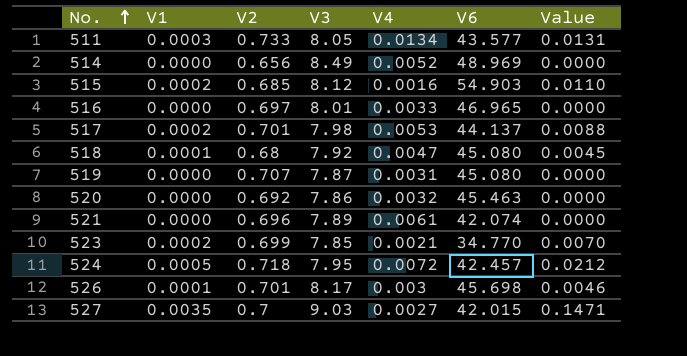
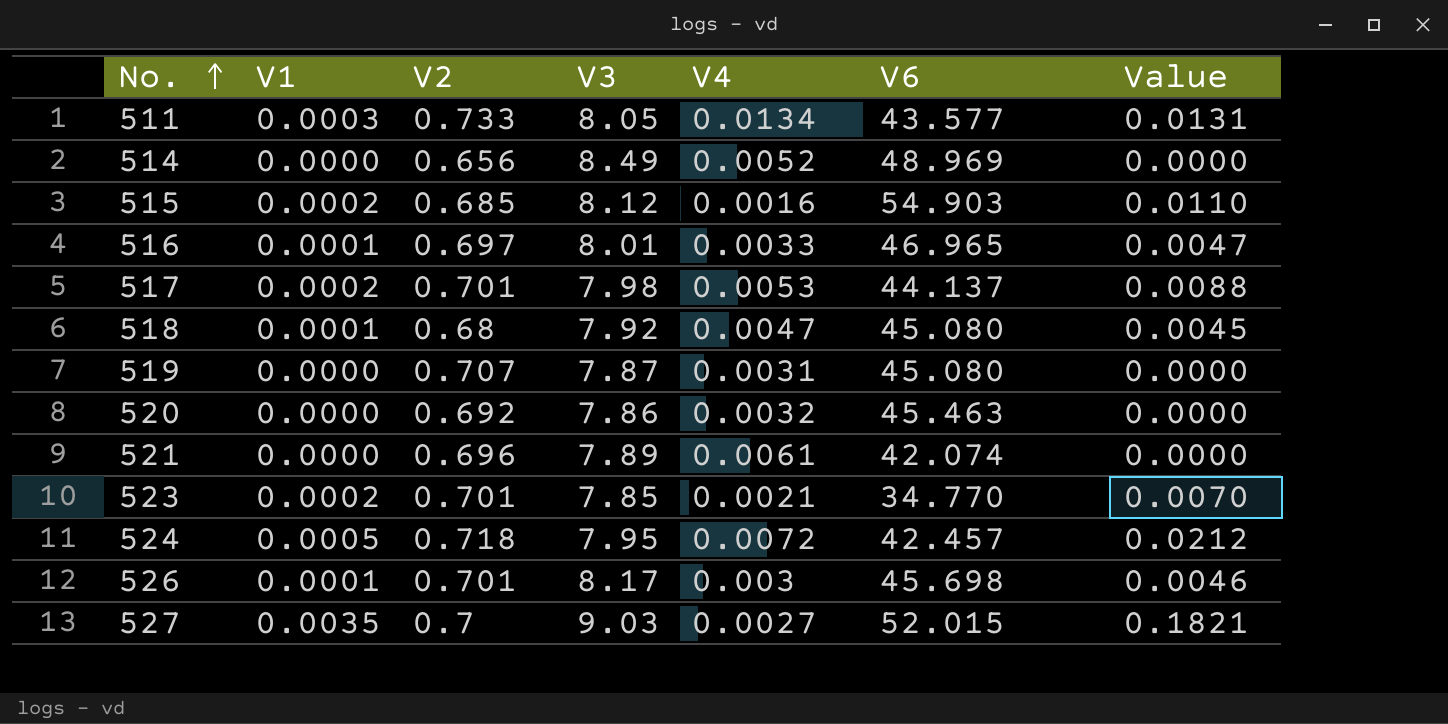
516 | V1: 0.0000 -> 0.0001
516 | Value: 0.0000 -> 0.0047
523 | V2: 0.699 -> 0.701
527 | V6: 42.015 -> 52.015
527 | Value: 0.1471 -> 0.1821

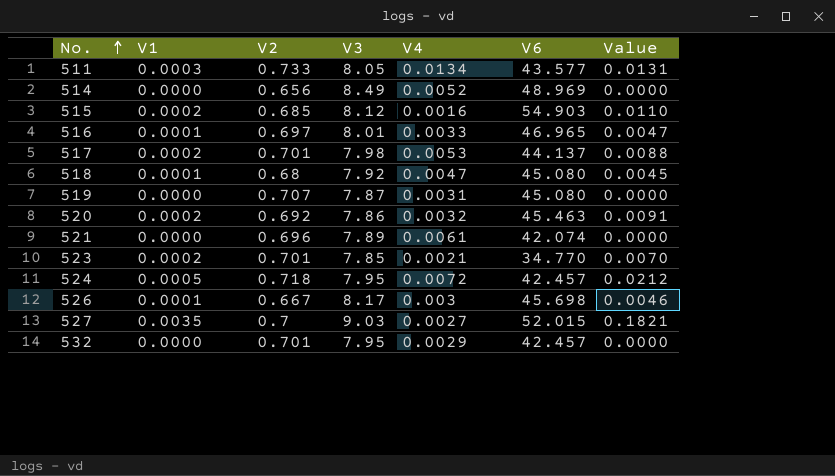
520 | V1: 0.0000 -> 0.0002
520 | Value: 0.0000 -> 0.0091
526 | V2: 0.701 -> 0.667
row 532: none -> 0.0000 | 0.701 | 7.95 | 0.0029 | 42.457 | 0.0000

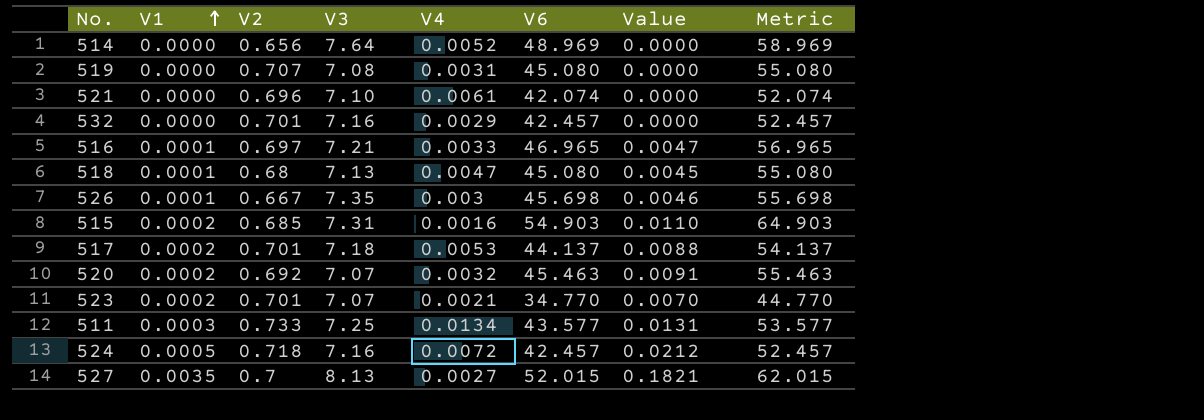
row order: No. ascending -> V1 ascending
column Metric | formula: none -> [V6] + 10
514 | V3: 8.49 -> 7.64
519 | V3: 7.87 -> 7.08
521 | V3: 7.89 -> 7.10
532 | V3: 7.95 -> 7.16
516 | V3: 8.01 -> 7.21
518 | V3: 7.92 -> 7.13
526 | V3: 8.17 -> 7.35
515 | V3: 8.12 -> 7.31
517 | V3: 7.98 -> 7.18
520 | V3: 7.86 -> 7.07
523 | V3: 7.85 -> 7.07
511 | V3: 8.05 -> 7.25
524 | V3: 7.95 -> 7.16
527 | V3: 9.03 -> 8.13

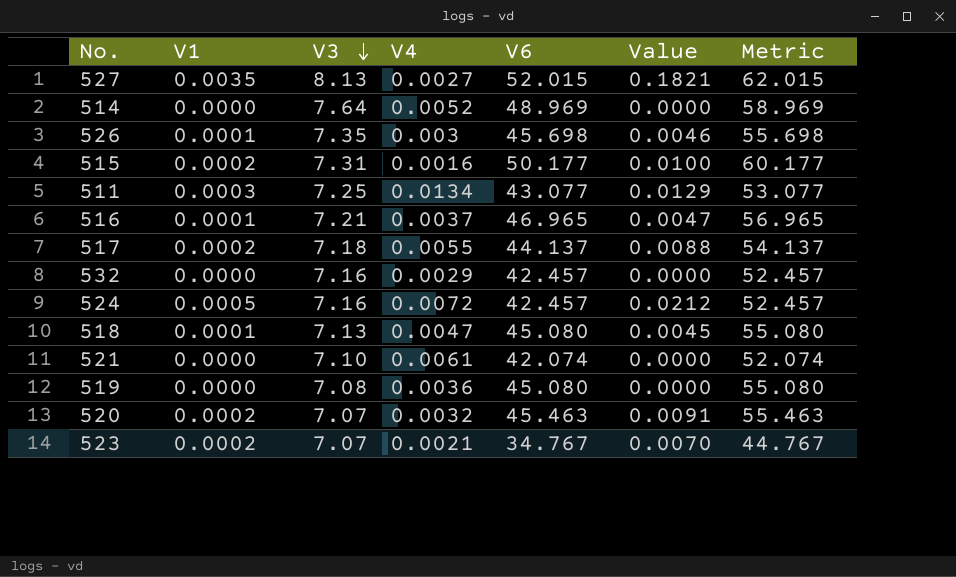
row order: V1 ascending -> V3 descending
column V2 | position: 3 -> none
515 | V6: 54.903 -> 50.177
515 | Value: 0.0110 -> 0.0100
515 | Metric: 64.903 -> 60.177
511 | V6: 43.577 -> 43.077
511 | Value: 0.0131 -> 0.0129
511 | Metric: 53.577 -> 53.077
516 | V4: 0.0033 -> 0.0037
517 | V4: 0.0053 -> 0.0055
519 | V4: 0.0031 -> 0.0036
523 | V6: 34.770 -> 34.767
523 | Metric: 44.770 -> 44.767

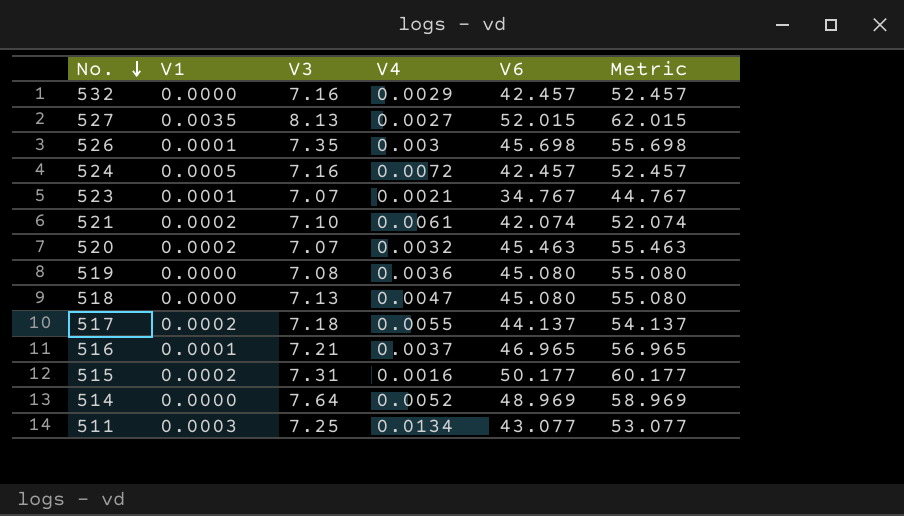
row order: V3 descending -> No. descending
column Value | formula: [V1] * [V6] -> none
523 | V1: 0.0002 -> 0.0001
521 | V1: 0.0000 -> 0.0002
518 | V1: 0.0001 -> 0.0000

